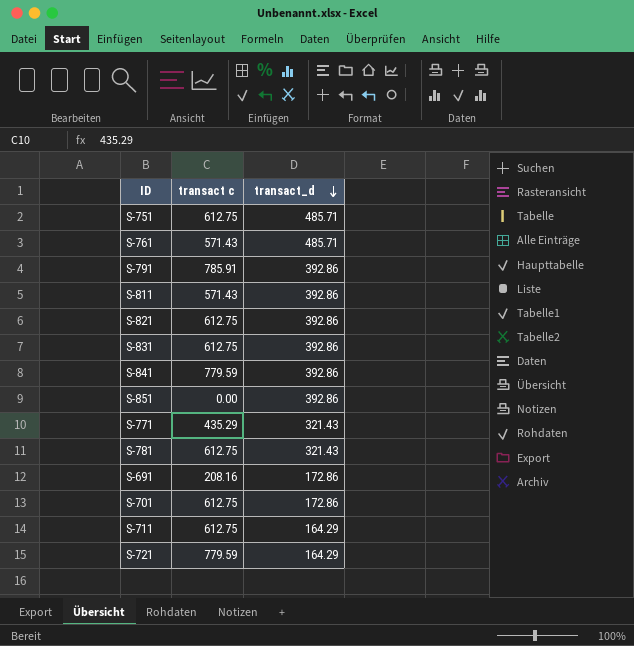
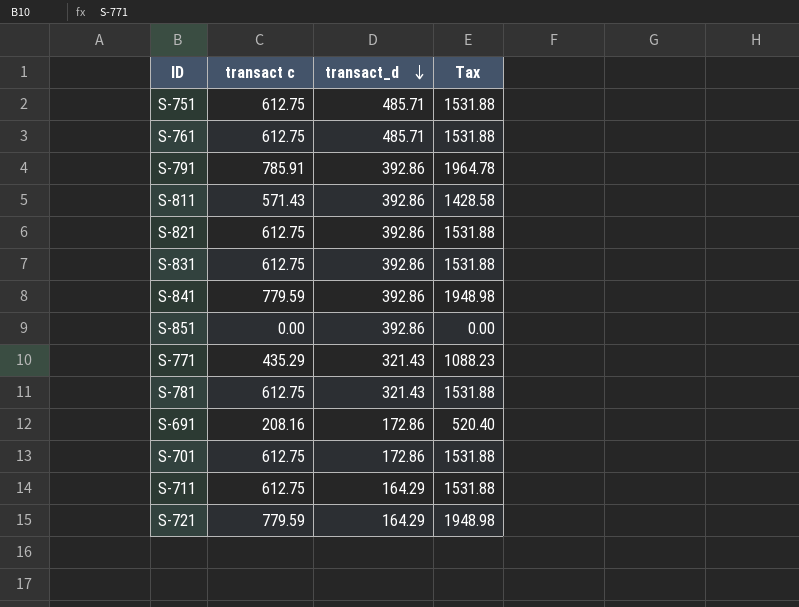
column Tax | formula: none -> [transact c] * 2.5
S-761 | transact c: 571.43 -> 612.75

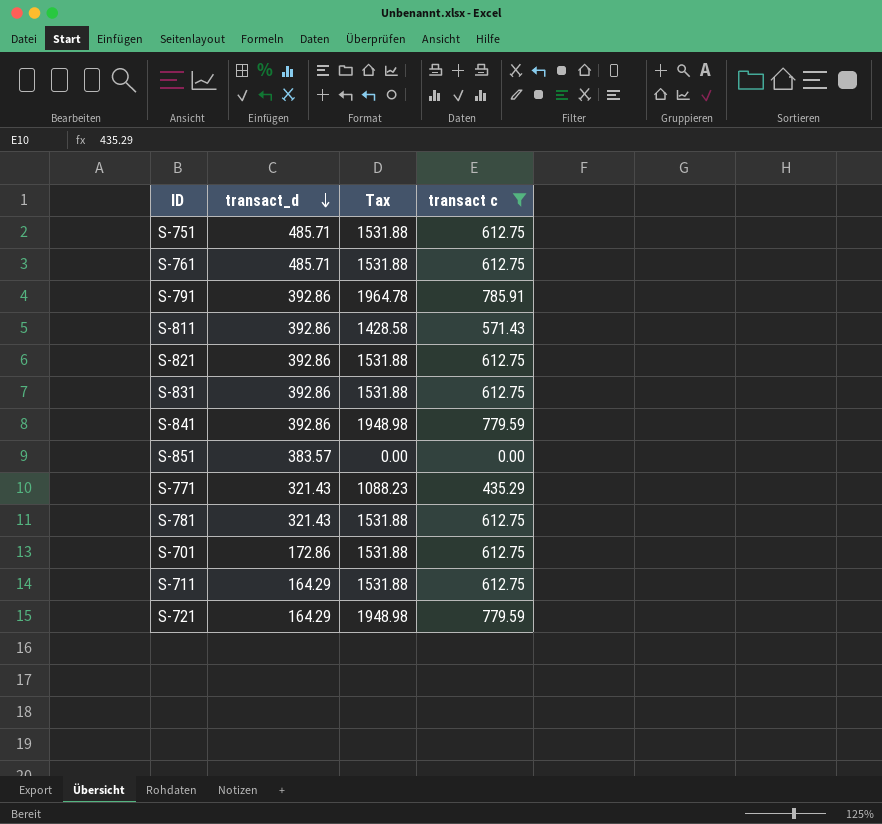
filter: none -> transact c != 208.16
column transact c | position: 2 -> 4
S-851 | transact_d: 392.86 -> 383.57

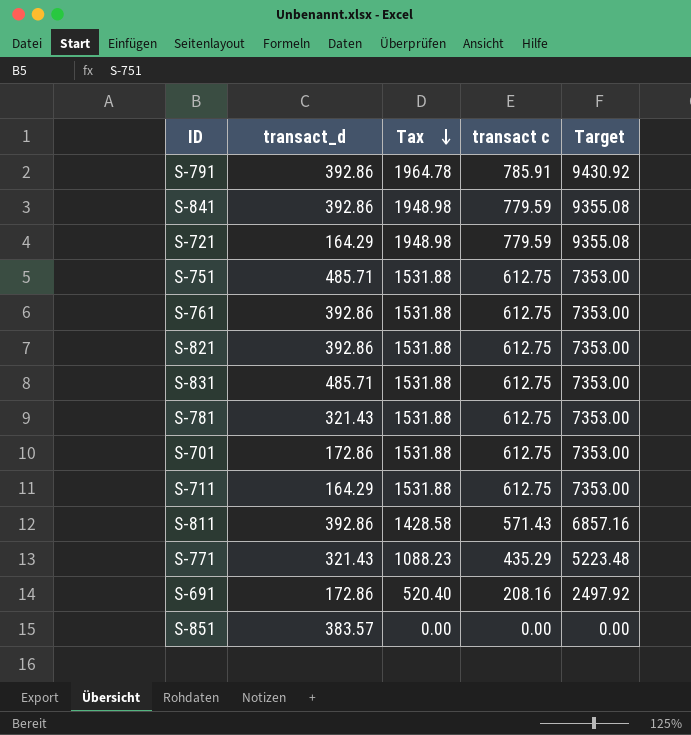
filter: transact c != 208.16 -> none
row order: transact_d descending -> Tax descending
column Target | formula: none -> [transact c] * 12
S-761 | transact_d: 485.71 -> 392.86
S-831 | transact_d: 392.86 -> 485.71

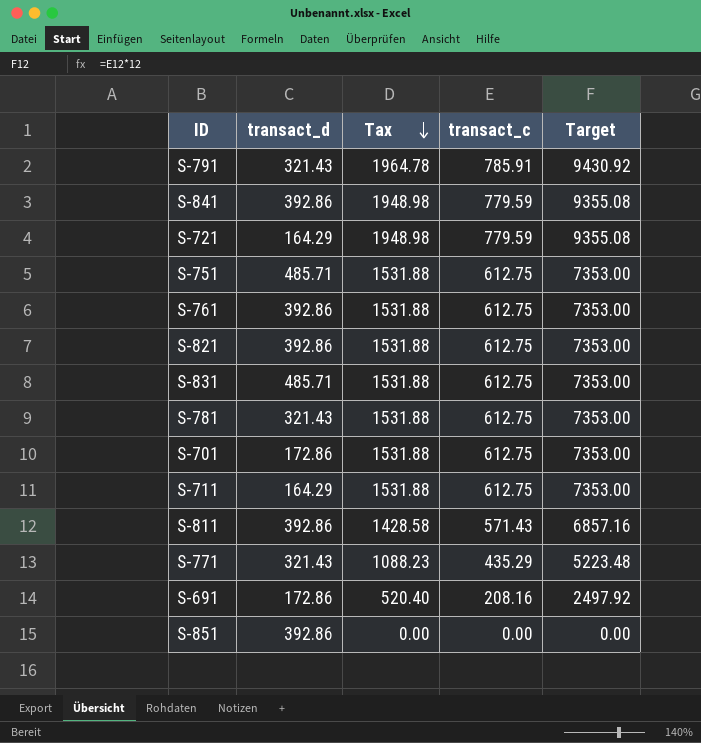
column name: transact c -> transact_c
S-791 | transact_d: 392.86 -> 321.43
S-851 | transact_d: 383.57 -> 392.86

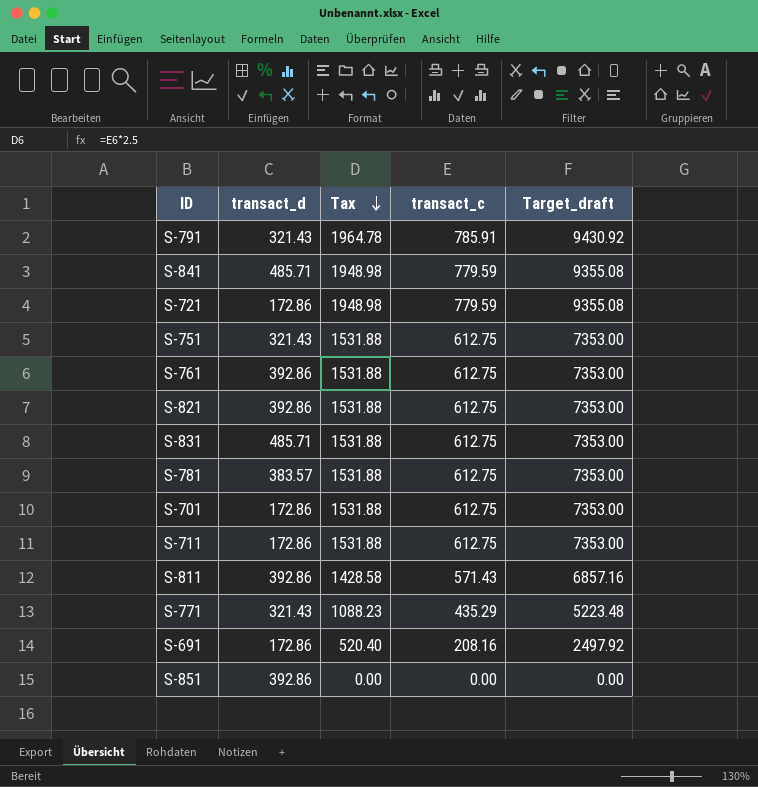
column name: Target -> Target_draft
S-841 | transact_d: 392.86 -> 485.71
S-721 | transact_d: 164.29 -> 172.86
S-751 | transact_d: 485.71 -> 321.43
S-781 | transact_d: 321.43 -> 383.57
S-711 | transact_d: 164.29 -> 172.86

